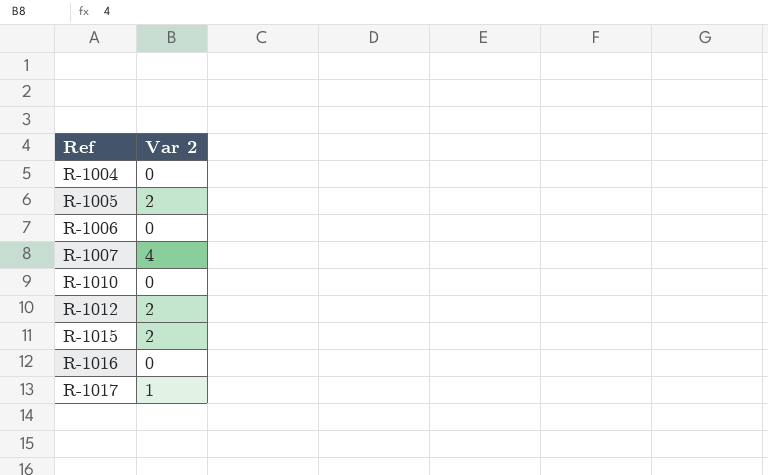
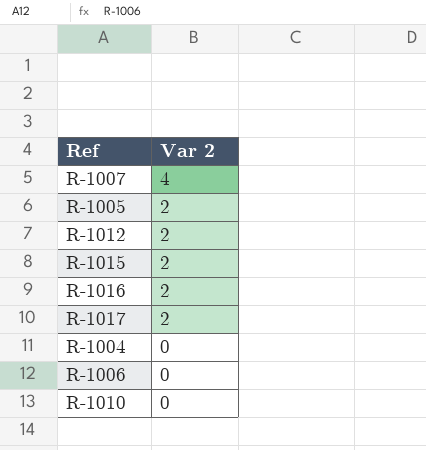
row order: Ref ascending -> Var 2 descending
R-1016 | Var 2: 0 -> 2
R-1017 | Var 2: 1 -> 2

